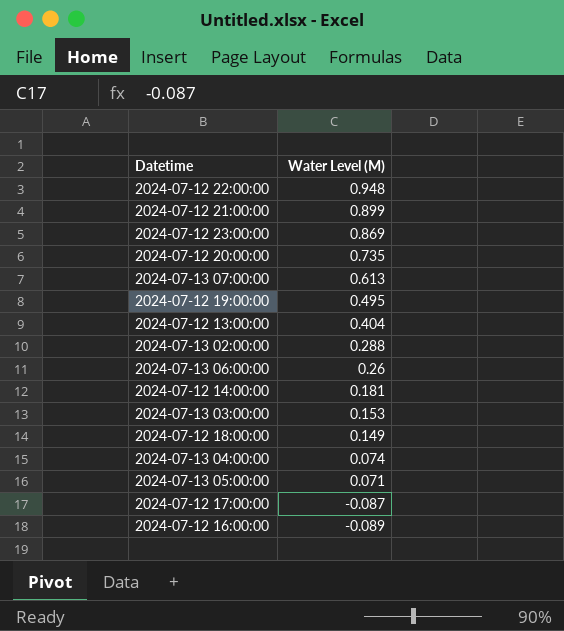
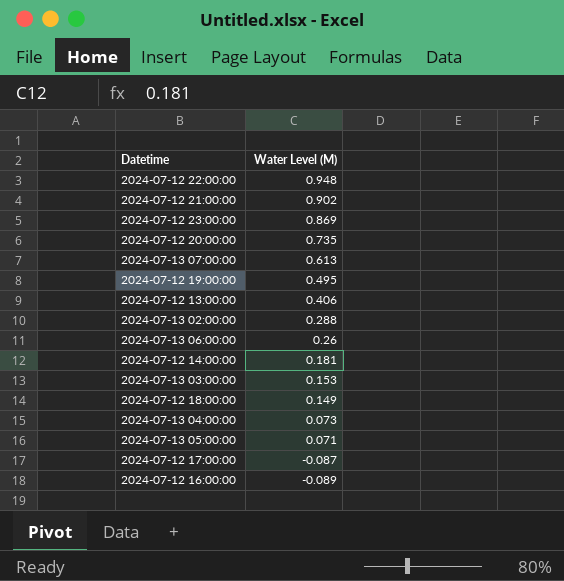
2024-07-12 21:00:00 | Water Level (M): 0.899 -> 0.902
2024-07-12 13:00:00 | Water Level (M): 0.404 -> 0.406
2024-07-13 04:00:00 | Water Level (M): 0.074 -> 0.073

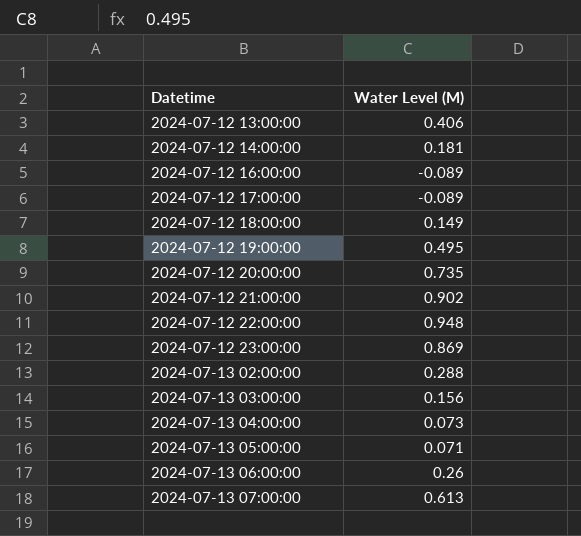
row order: Water Level (M) descending -> Datetime ascending
2024-07-12 17:00:00 | Water Level (M): -0.087 -> -0.089
2024-07-13 03:00:00 | Water Level (M): 0.153 -> 0.156

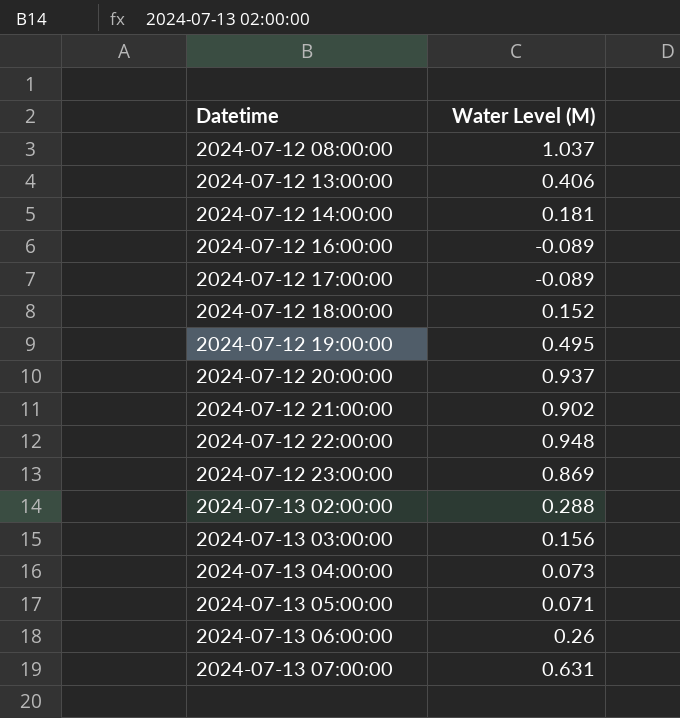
row 2024-07-12 08:00:00: none -> 1.037
2024-07-12 18:00:00 | Water Level (M): 0.149 -> 0.152
2024-07-12 20:00:00 | Water Level (M): 0.735 -> 0.937
2024-07-13 07:00:00 | Water Level (M): 0.613 -> 0.631

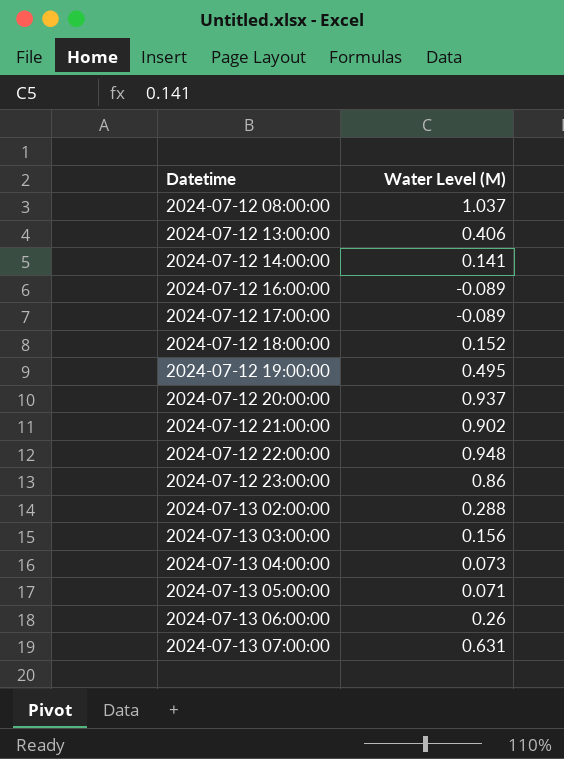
2024-07-12 14:00:00 | Water Level (M): 0.181 -> 0.141
2024-07-12 23:00:00 | Water Level (M): 0.869 -> 0.86

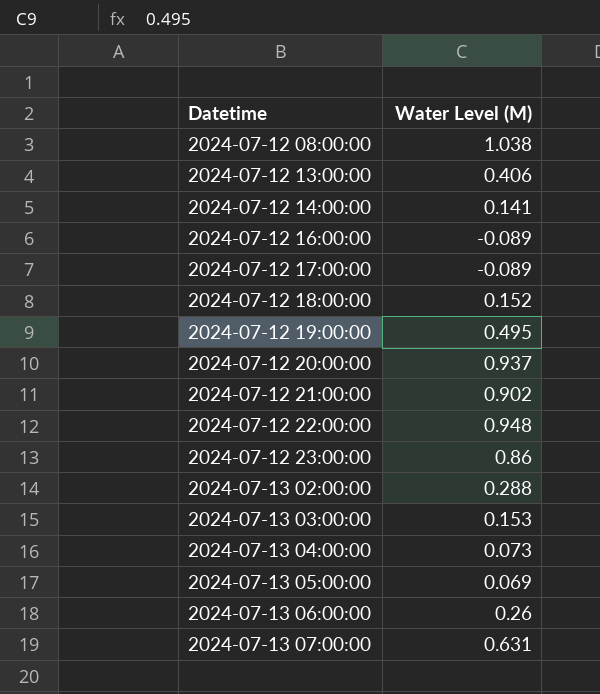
2024-07-12 08:00:00 | Water Level (M): 1.037 -> 1.038
2024-07-13 03:00:00 | Water Level (M): 0.156 -> 0.153
2024-07-13 05:00:00 | Water Level (M): 0.071 -> 0.069

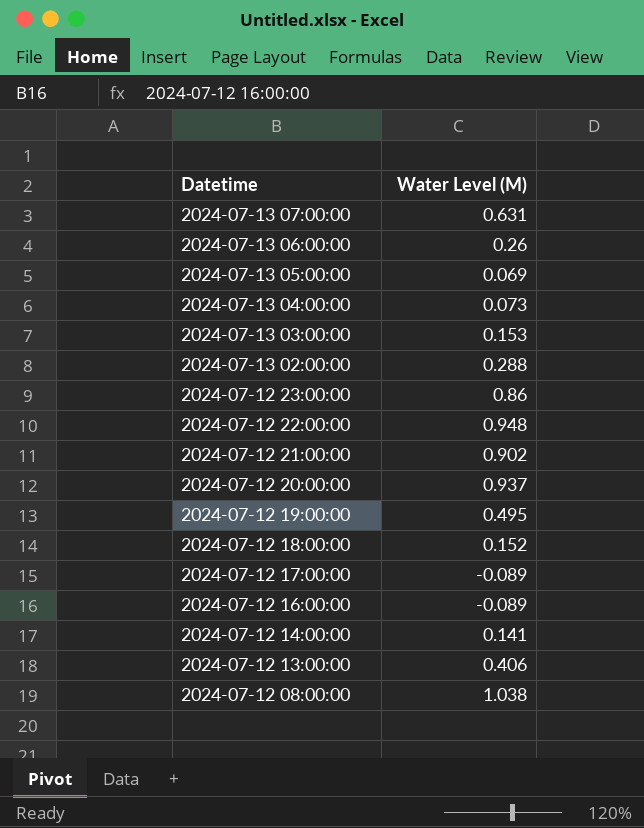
row order: Datetime ascending -> Datetime descending

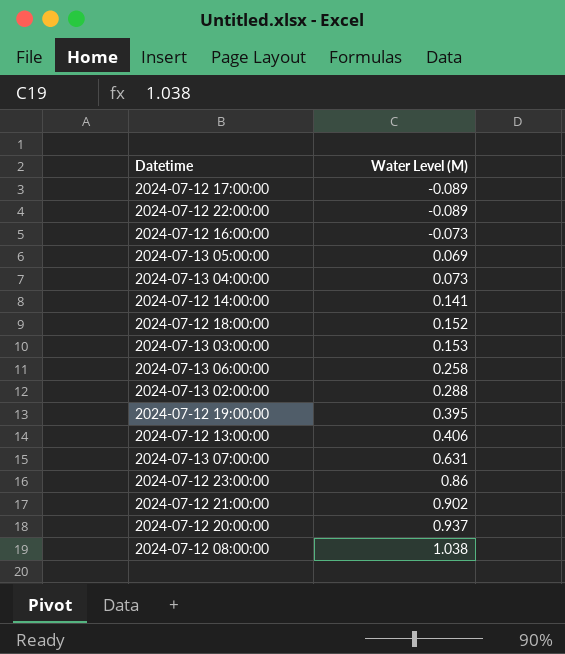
row order: Datetime descending -> Water Level (M) ascending
2024-07-12 22:00:00 | Water Level (M): 0.948 -> -0.089
2024-07-12 16:00:00 | Water Level (M): -0.089 -> -0.073
2024-07-13 06:00:00 | Water Level (M): 0.26 -> 0.258
2024-07-12 19:00:00 | Water Level (M): 0.495 -> 0.395

